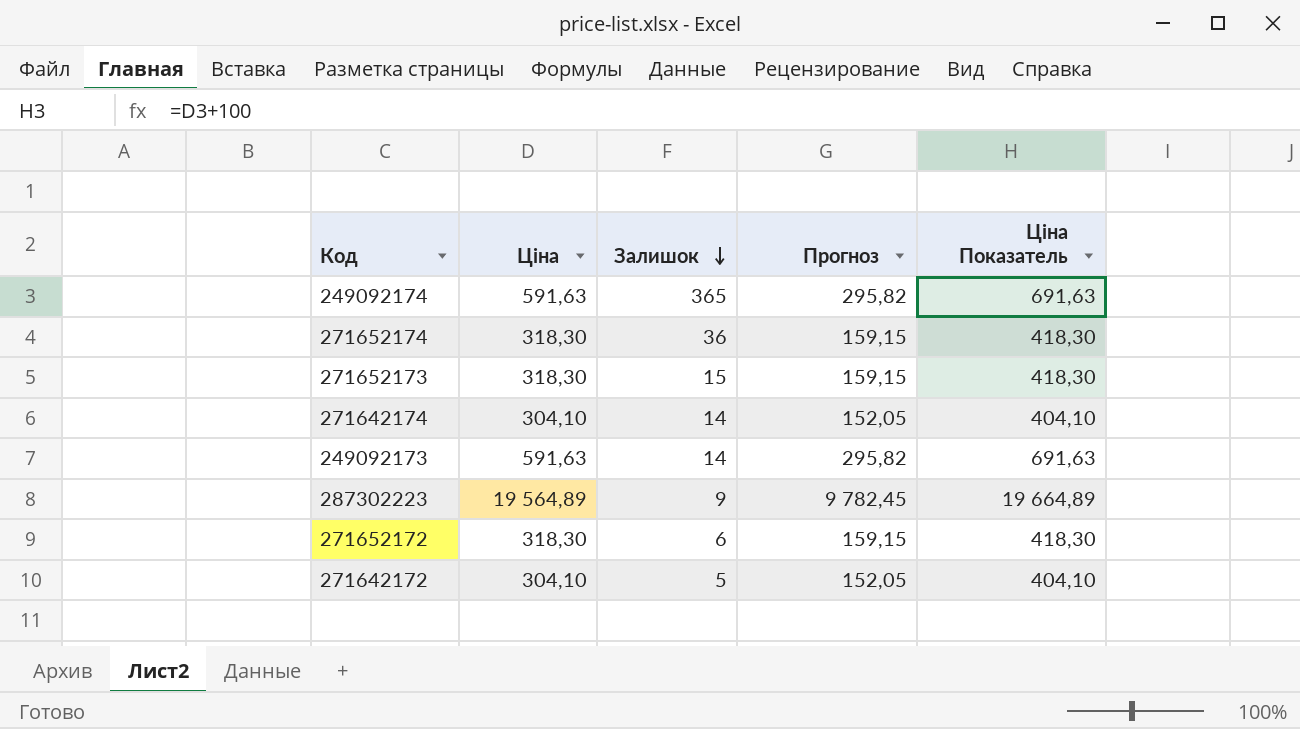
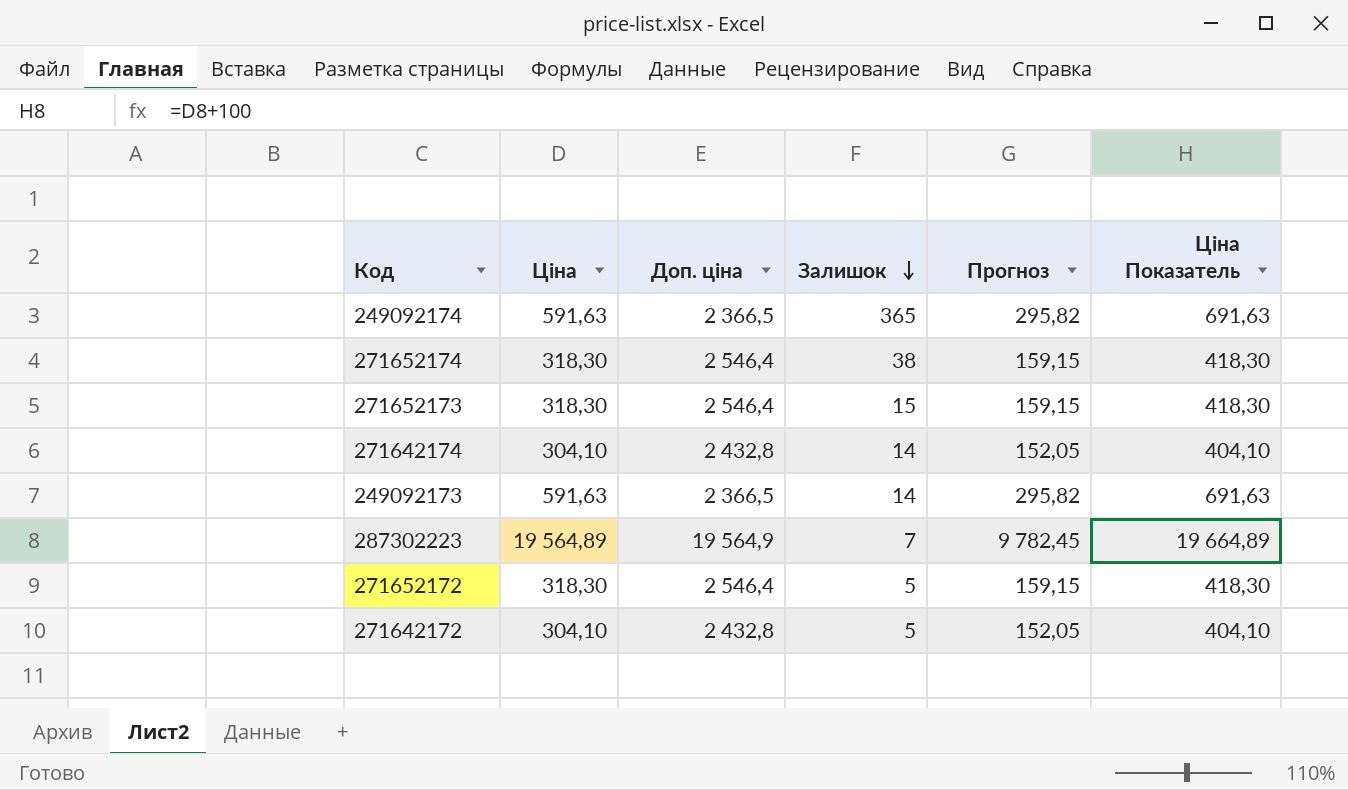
column Доп. ціна | position: none -> 3
271652174 | Залишок: 36 -> 38
287302223 | Залишок: 9 -> 7
271652172 | Залишок: 6 -> 5

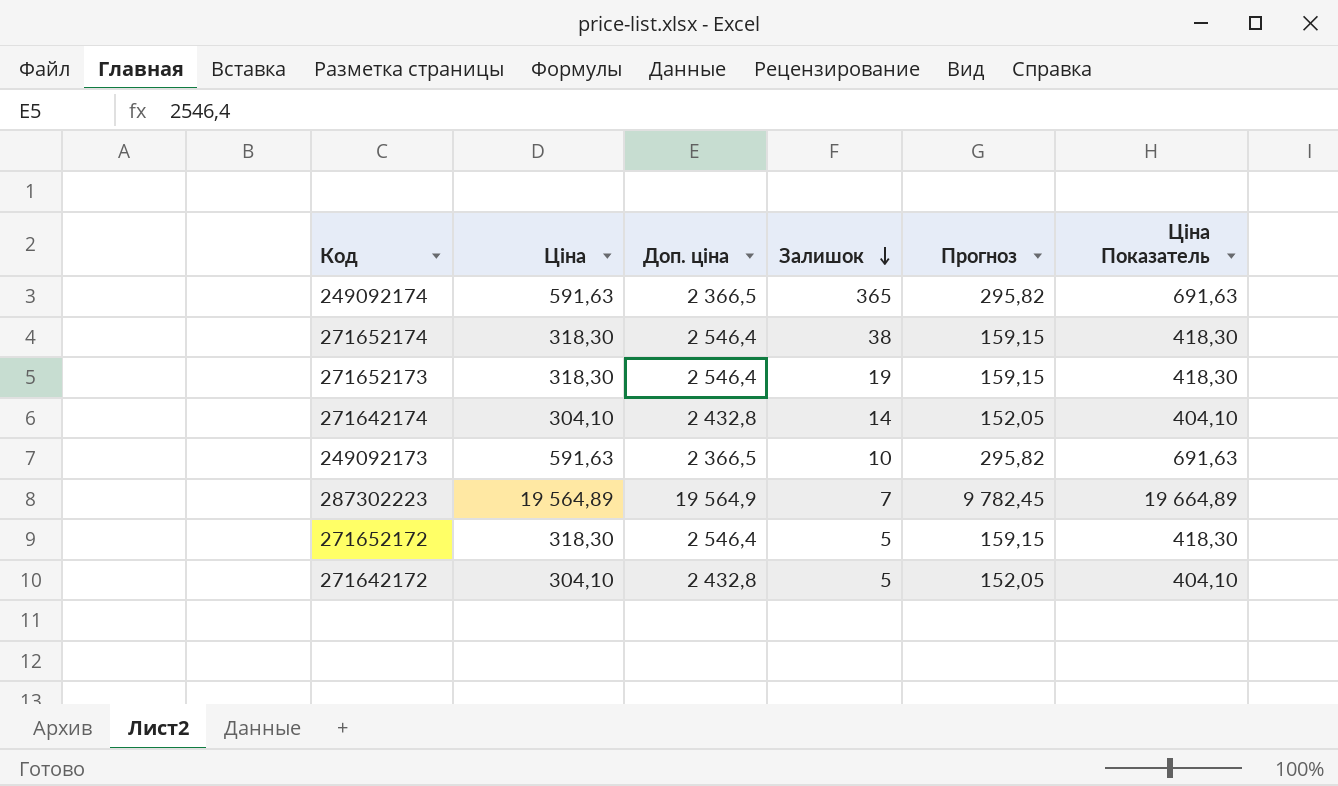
271652173 | Залишок: 15 -> 19
249092173 | Залишок: 14 -> 10

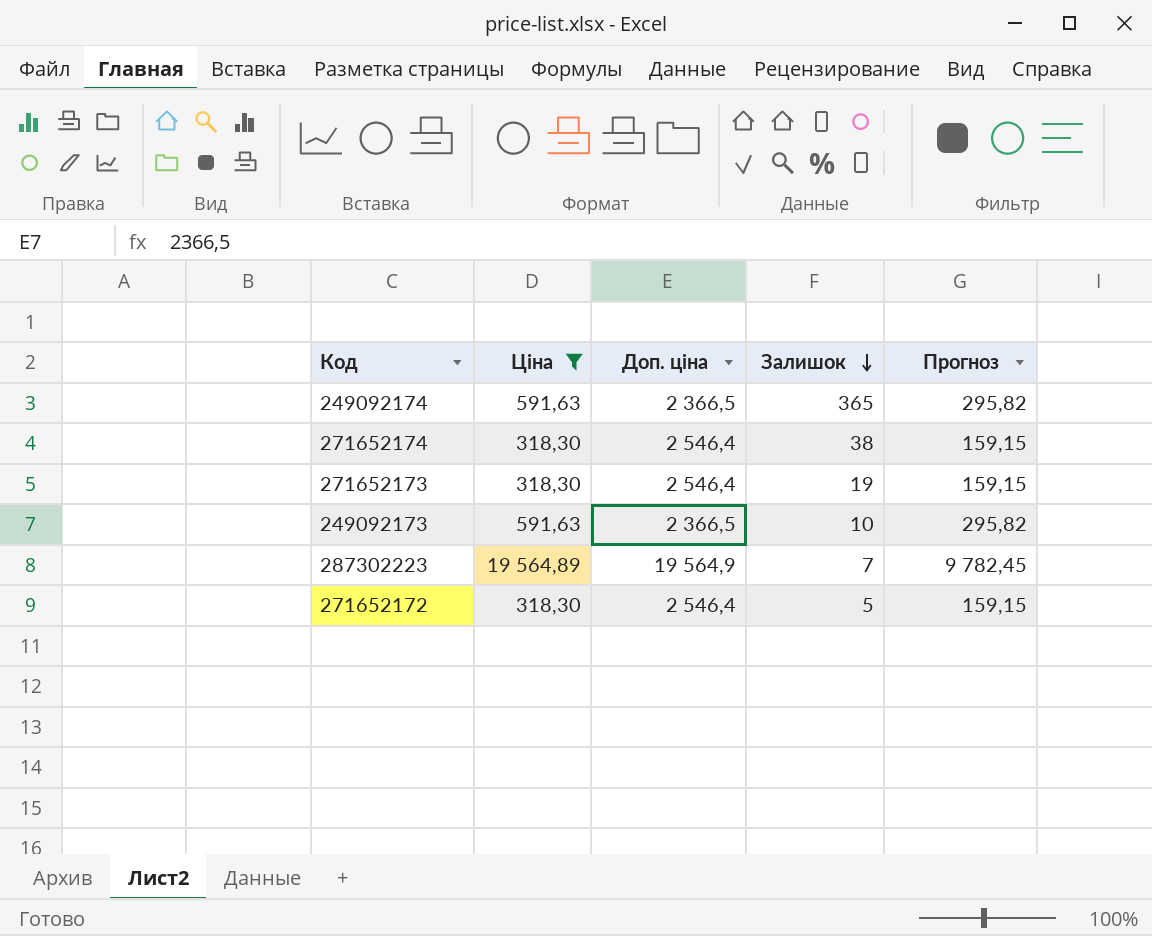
filter: none -> Ціна != 304,10
column Ціна Показатель | formula: [Ціна] + 100 -> none

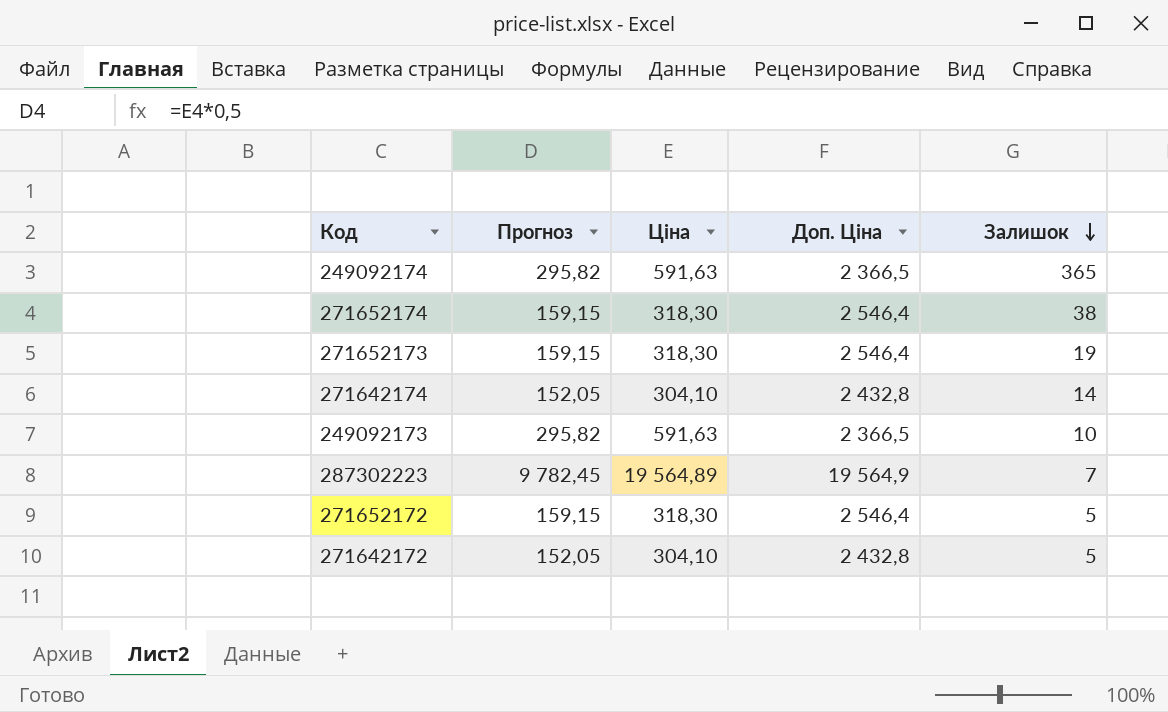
filter: Ціна != 304,10 -> none
column Прогноз | position: 5 -> 2
column name: Доп. ціна -> Доп. Ціна

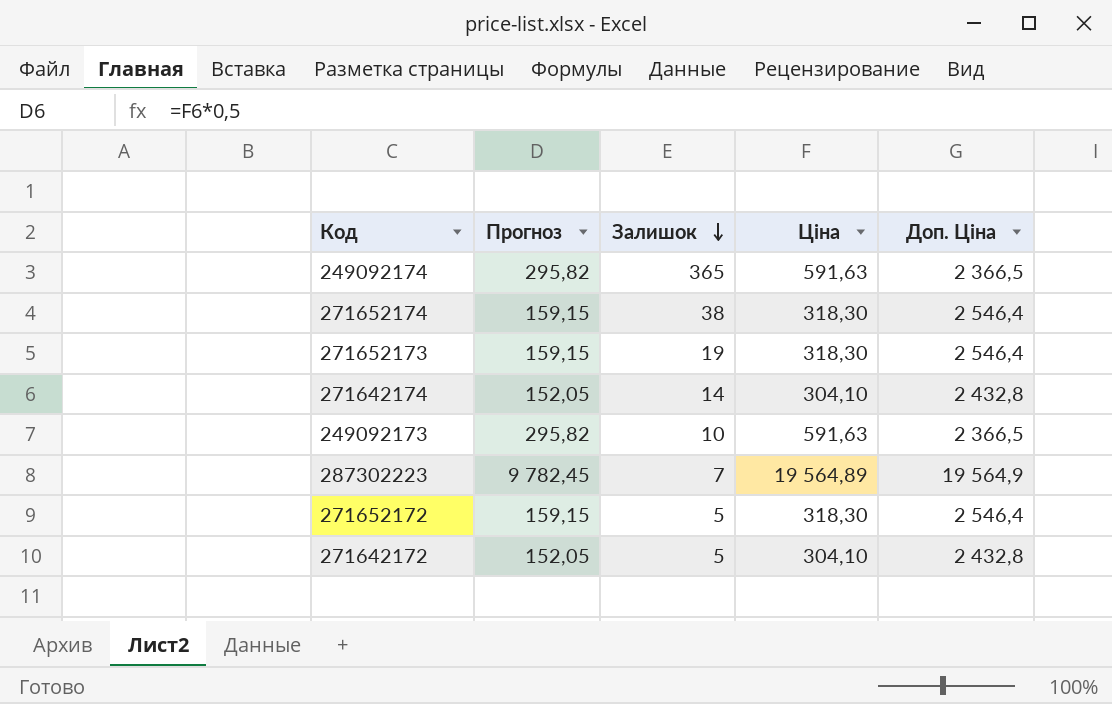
column Залишок | position: 5 -> 3

